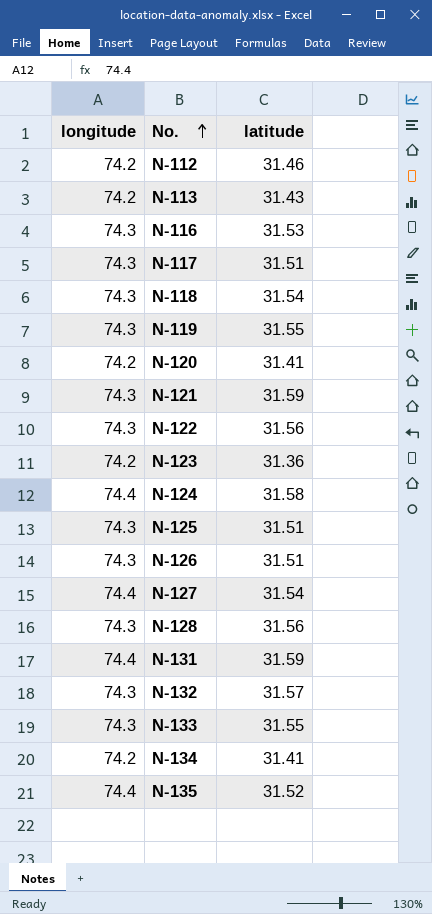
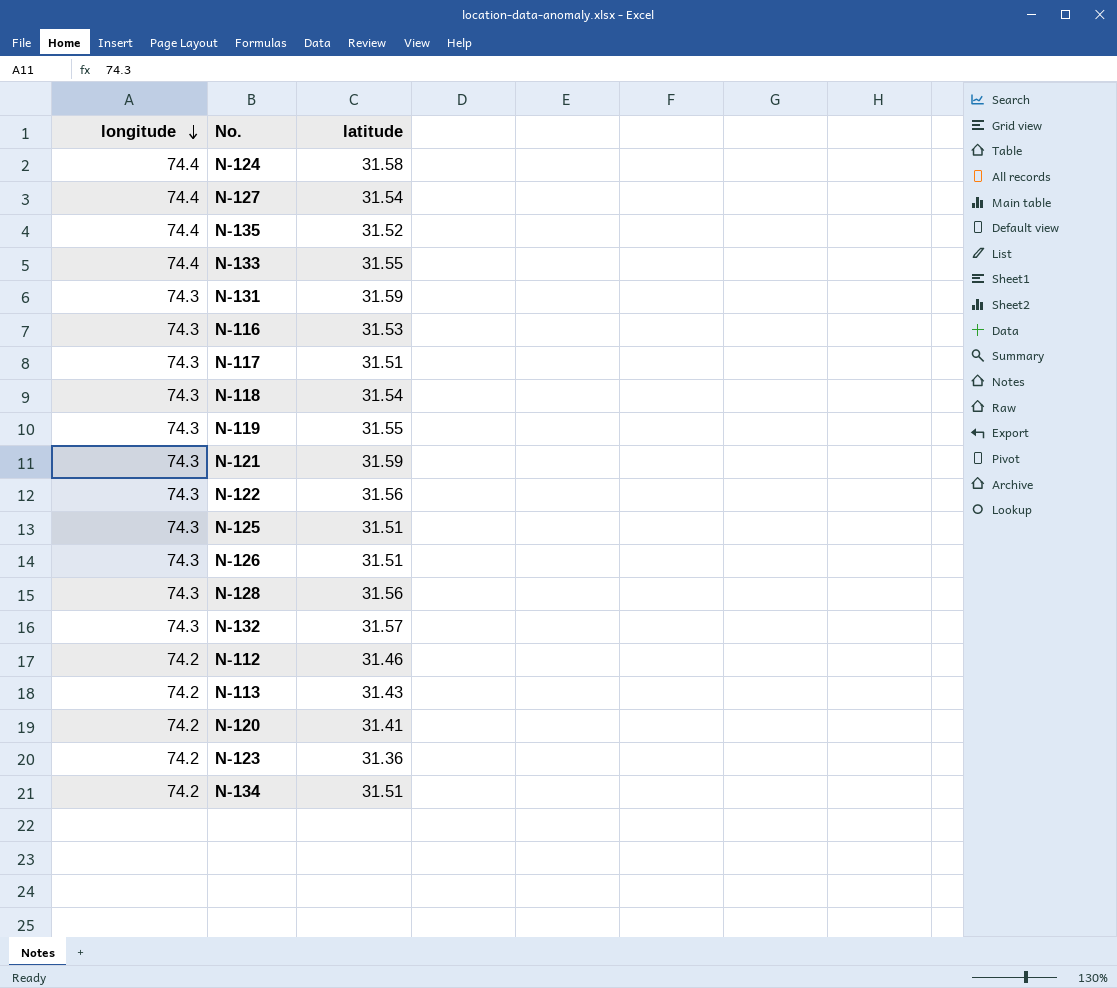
row order: No. ascending -> longitude descending
N-133 | longitude: 74.3 -> 74.4
N-131 | longitude: 74.4 -> 74.3
N-134 | latitude: 31.41 -> 31.51

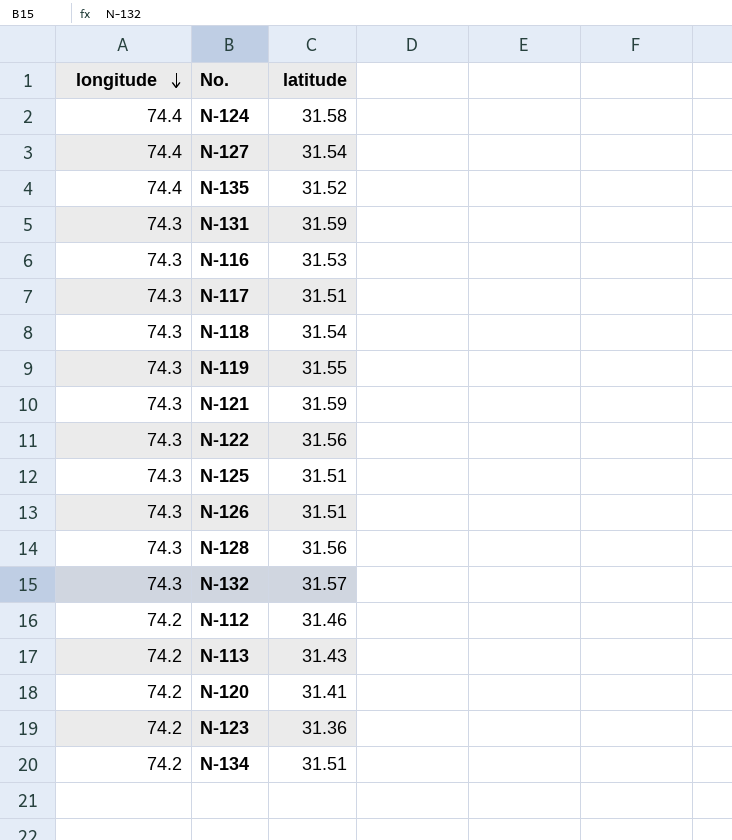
row N-133: 74.4 | 31.55 -> none

